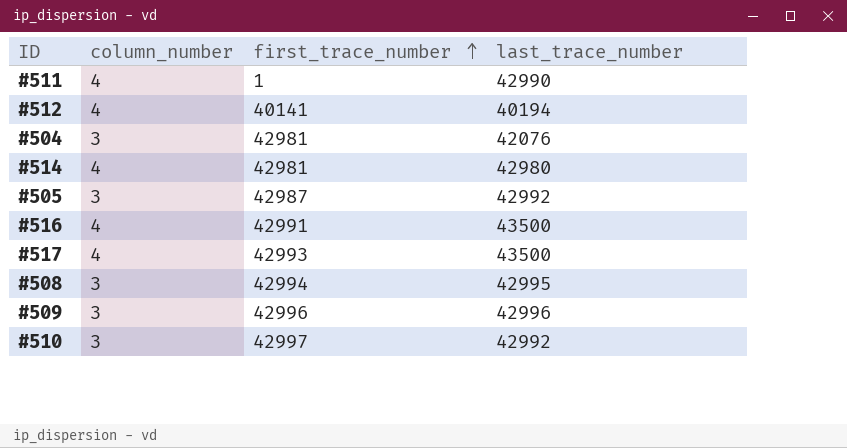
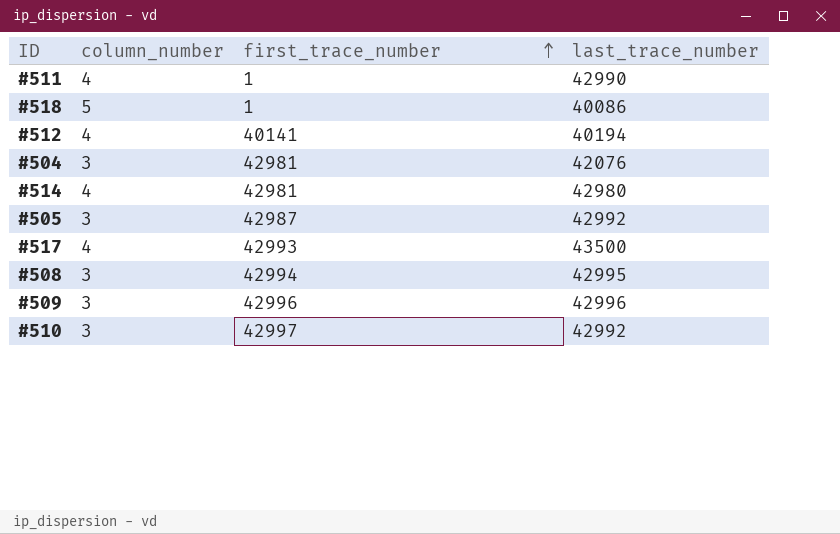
row #516: 4 | 42991 | 43500 -> none
row #518: none -> 5 | 1 | 40086

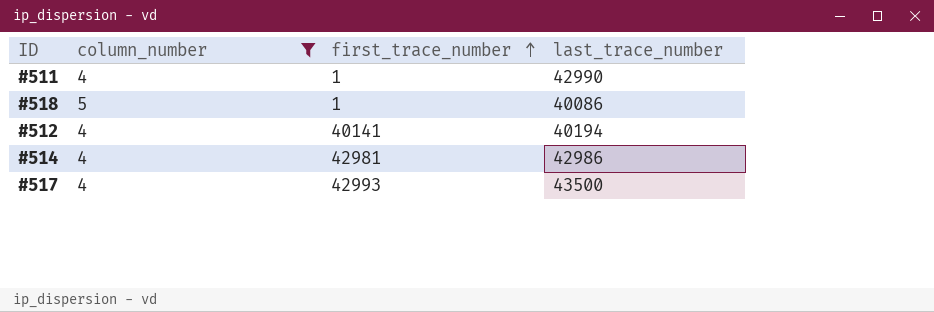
filter: none -> column_number != 3
#514 | last_trace_number: 42980 -> 42986

